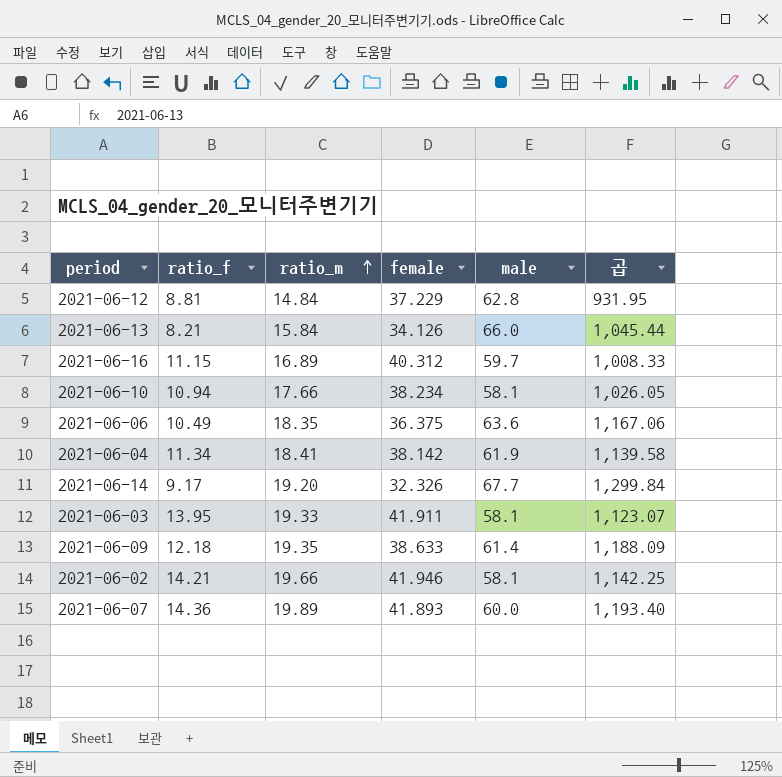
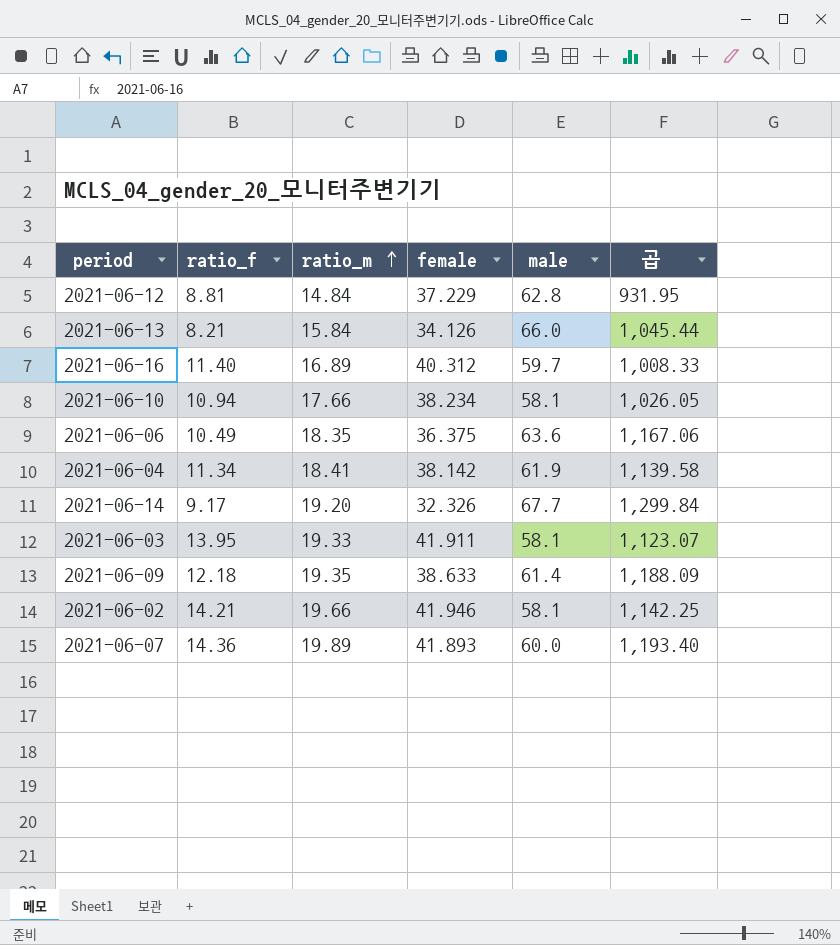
2021-06-16 | ratio_f: 11.15 -> 11.40

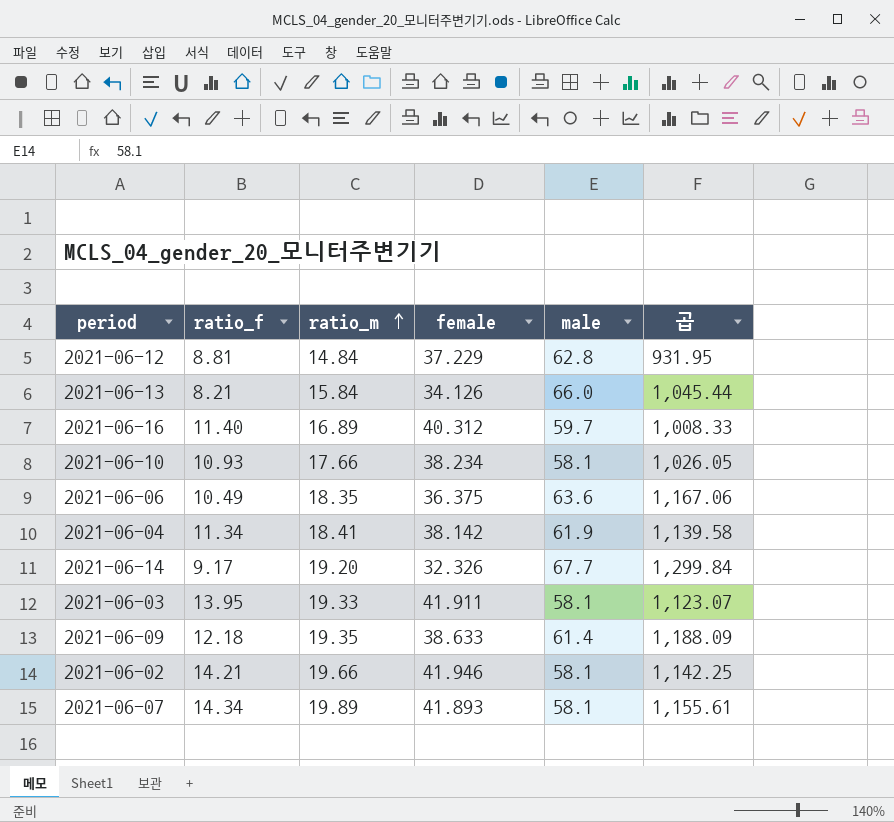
2021-06-10 | ratio_f: 10.94 -> 10.93
2021-06-07 | ratio_f: 14.36 -> 14.34
2021-06-07 | male: 60.0 -> 58.1
2021-06-07 | 곱: 1,193.40 -> 1,155.61

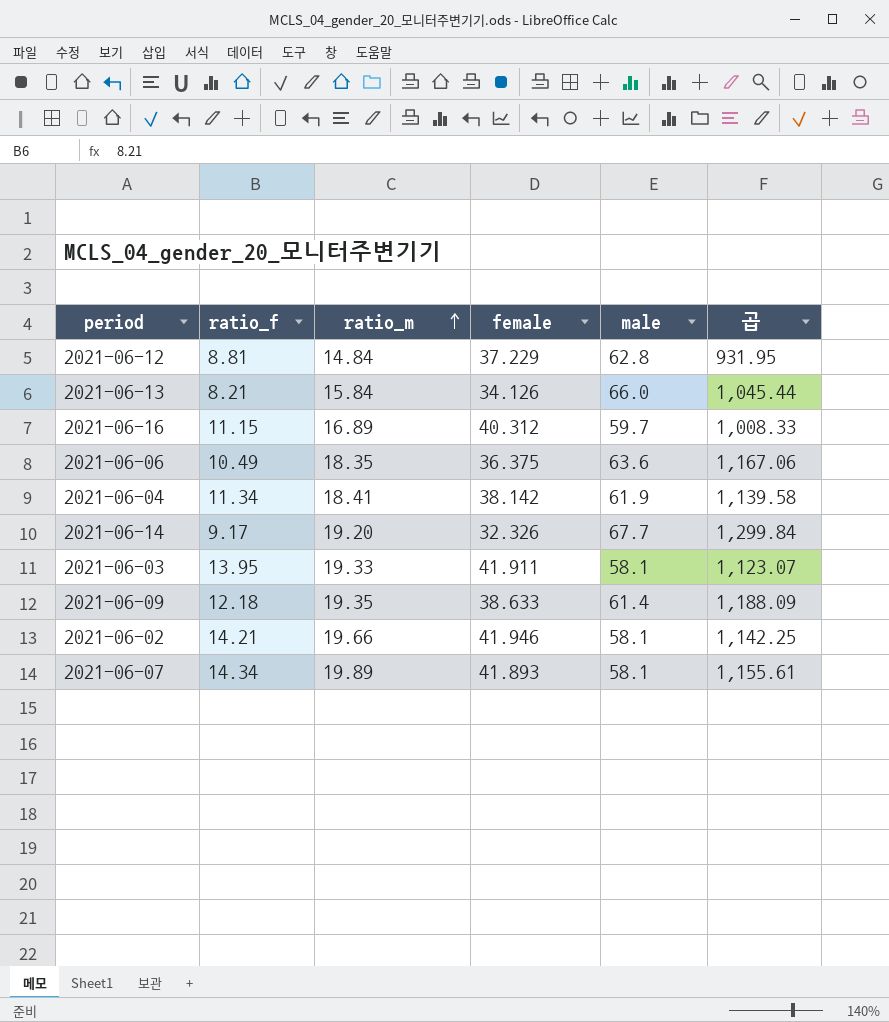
row 2021-06-10: 10.93 | 17.66 | 38.234 | 58.1 | 1,026.05 -> none
2021-06-16 | ratio_f: 11.40 -> 11.15

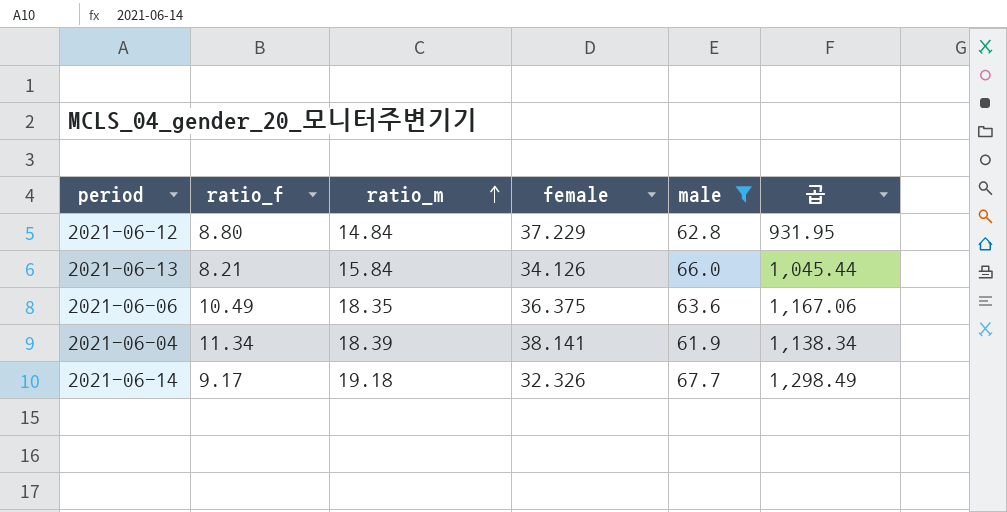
filter: none -> male >= 61.9
2021-06-12 | ratio_f: 8.81 -> 8.80
2021-06-04 | ratio_m: 18.41 -> 18.39
2021-06-04 | female: 38.142 -> 38.141
2021-06-04 | 곱: 1,139.58 -> 1,138.34
2021-06-14 | ratio_m: 19.20 -> 19.18
2021-06-14 | 곱: 1,299.84 -> 1,298.49

